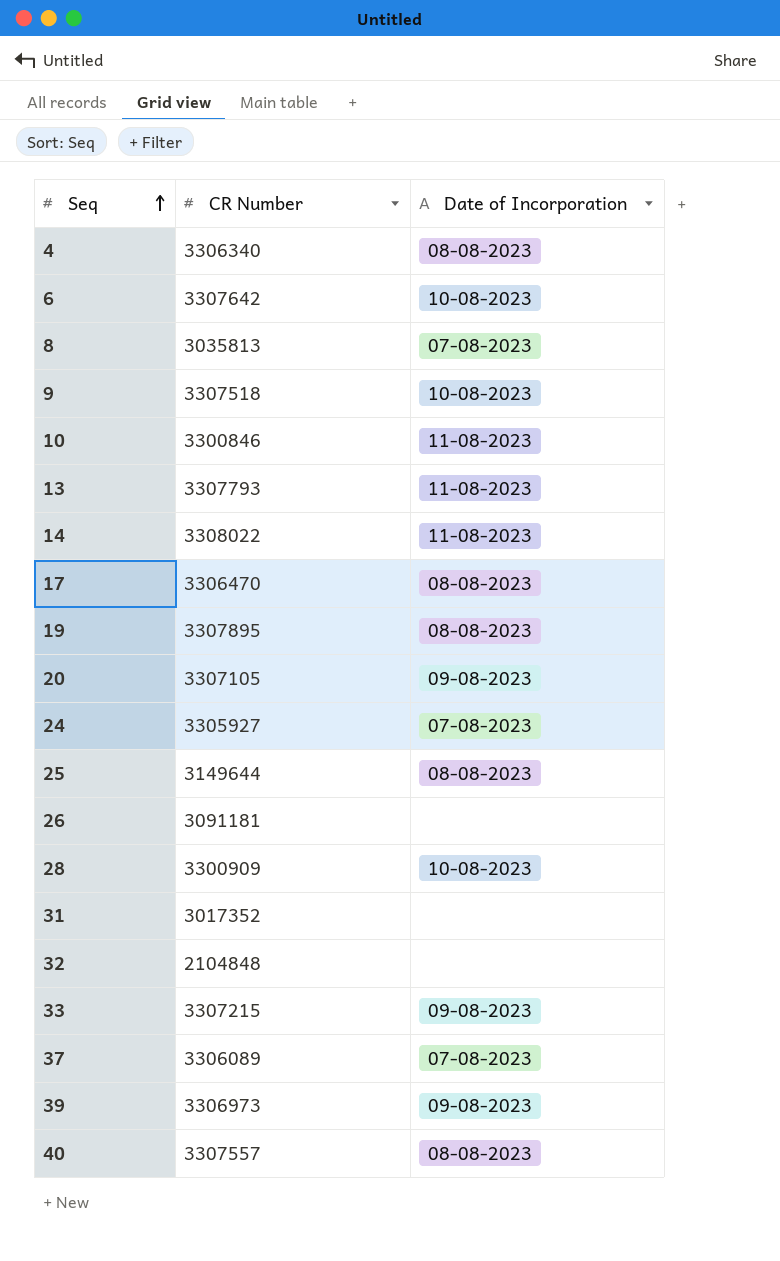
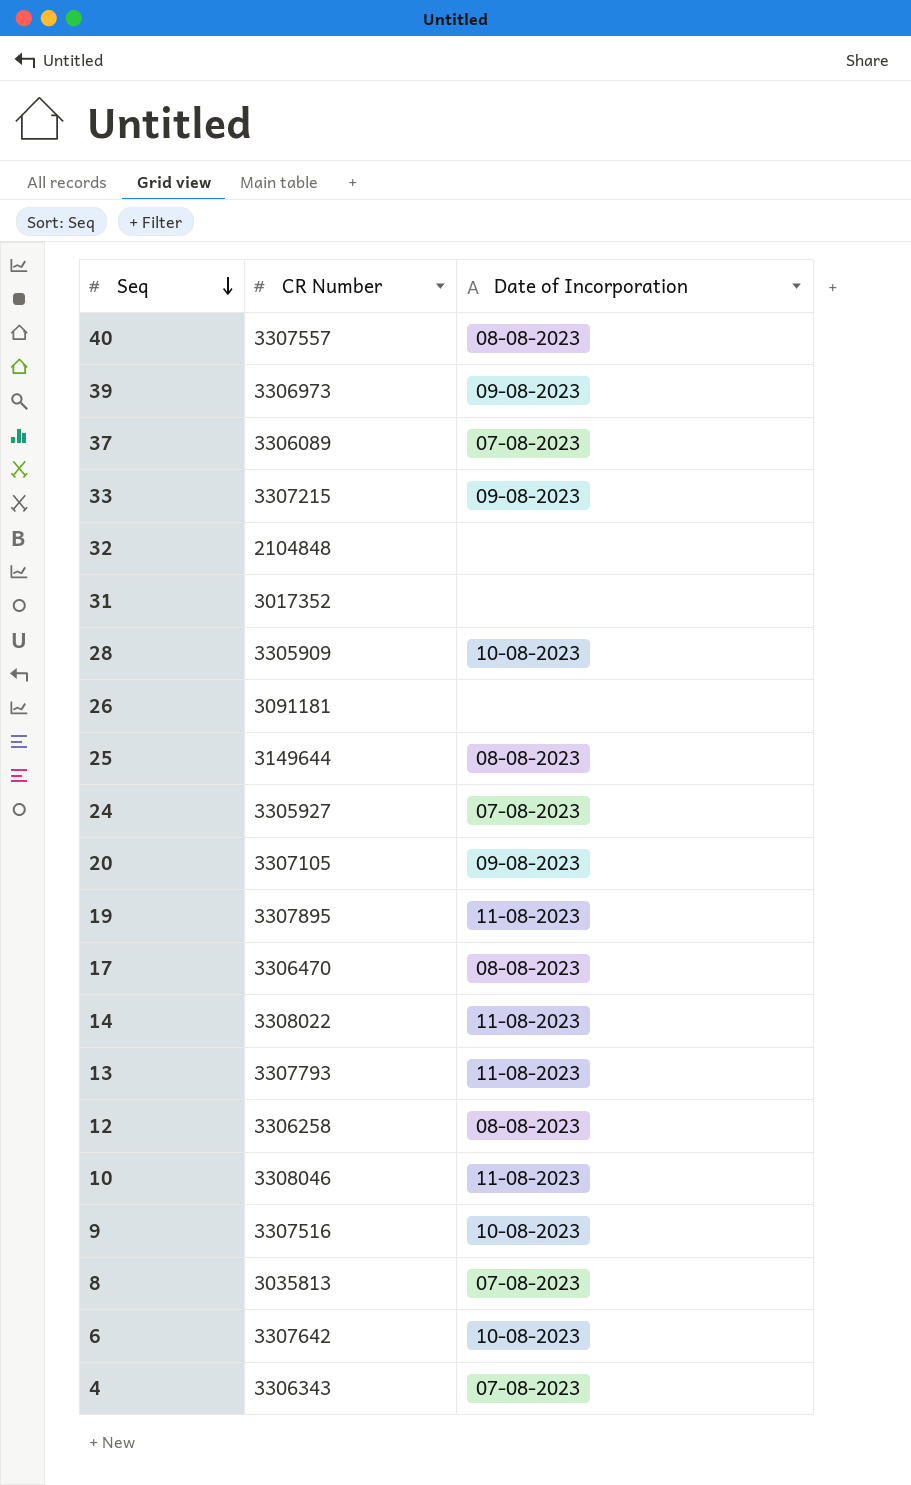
row order: Seq ascending -> Seq descending
28 | CR Number: 3300909 -> 3305909
19 | Date of Incorporation: 08-08-2023 -> 11-08-2023
row 12: none -> 3306258 | 08-08-2023
10 | CR Number: 3300846 -> 3308046
9 | CR Number: 3307518 -> 3307516
4 | CR Number: 3306340 -> 3306343
4 | Date of Incorporation: 08-08-2023 -> 07-08-2023

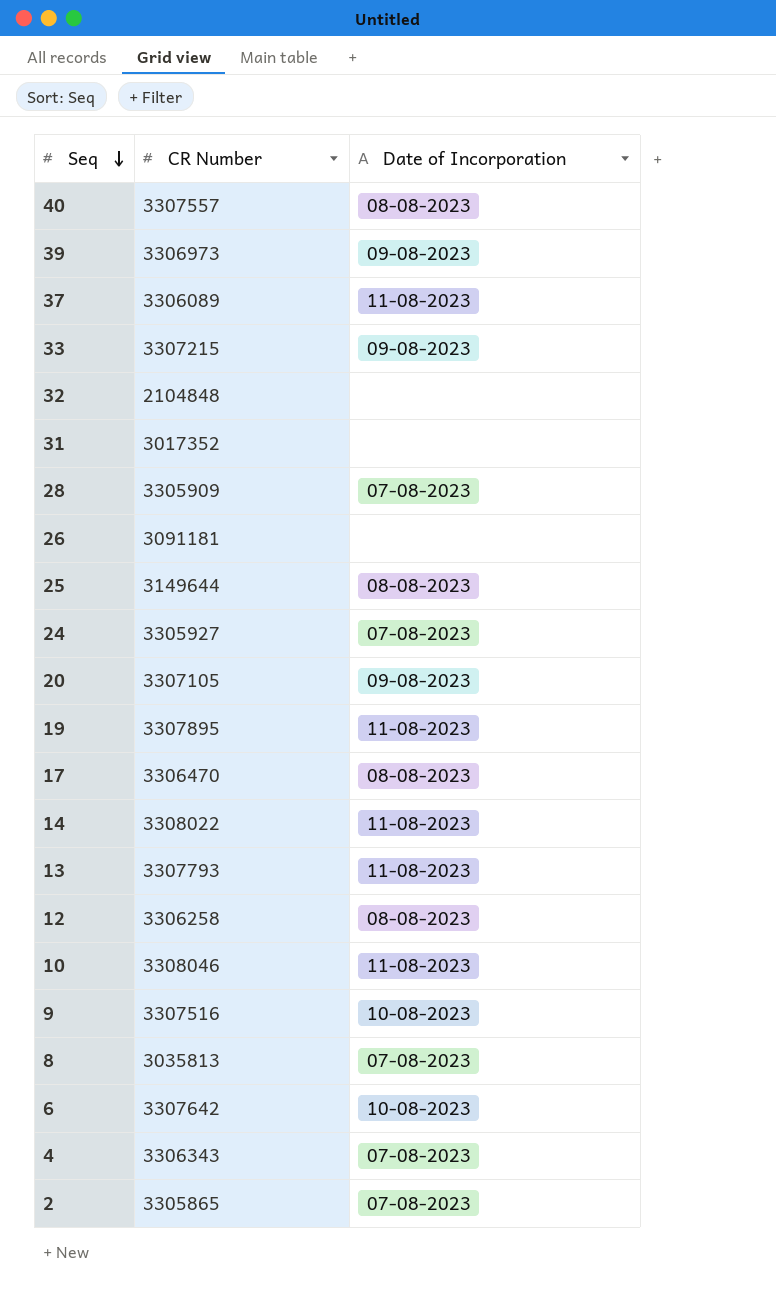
37 | Date of Incorporation: 07-08-2023 -> 11-08-2023
28 | Date of Incorporation: 10-08-2023 -> 07-08-2023
row 2: none -> 3305865 | 07-08-2023

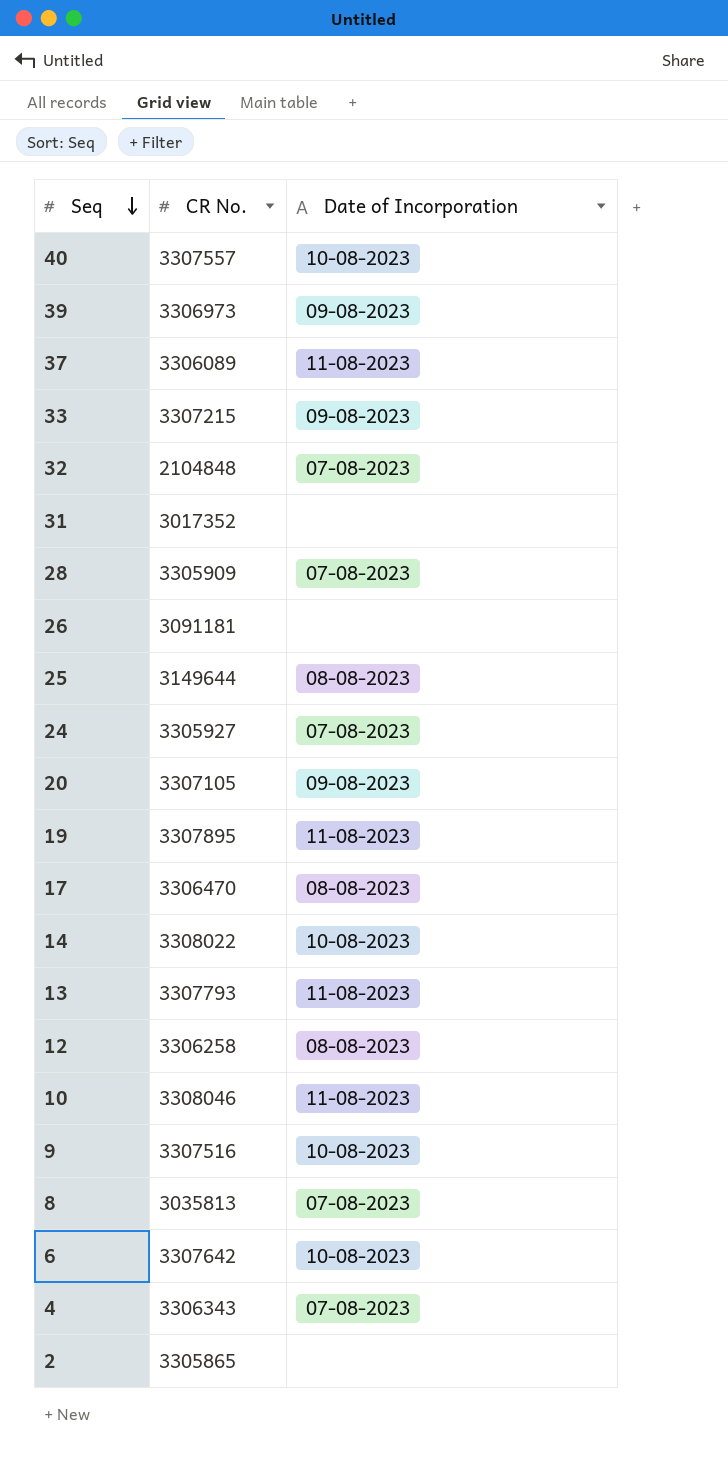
column name: CR Number -> CR No.
40 | Date of Incorporation: 08-08-2023 -> 10-08-2023
32 | Date of Incorporation: none -> 07-08-2023
14 | Date of Incorporation: 11-08-2023 -> 10-08-2023
2 | Date of Incorporation: 07-08-2023 -> none

